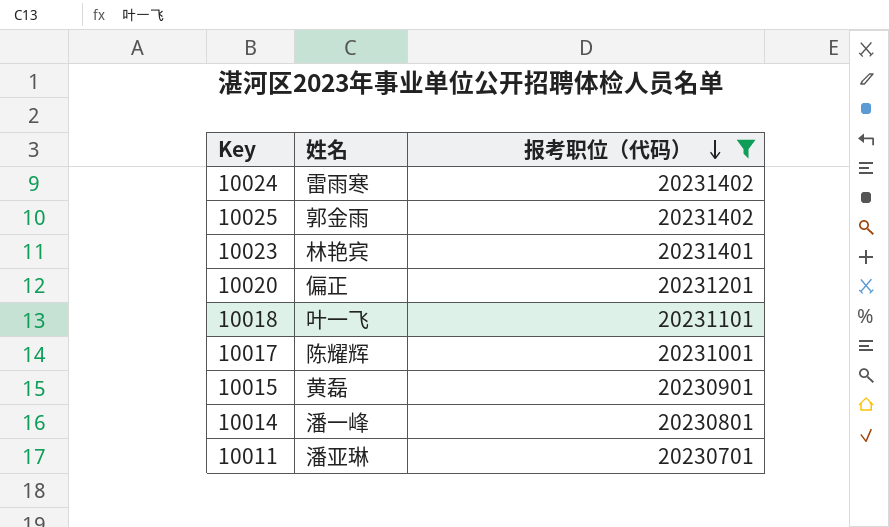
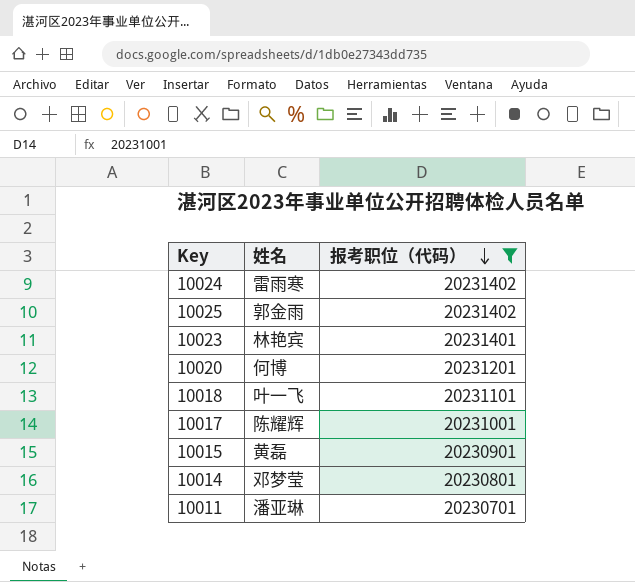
10020 | 姓名: 偏正 -> 何博
10014 | 姓名: 潘一峰 -> 邓梦莹

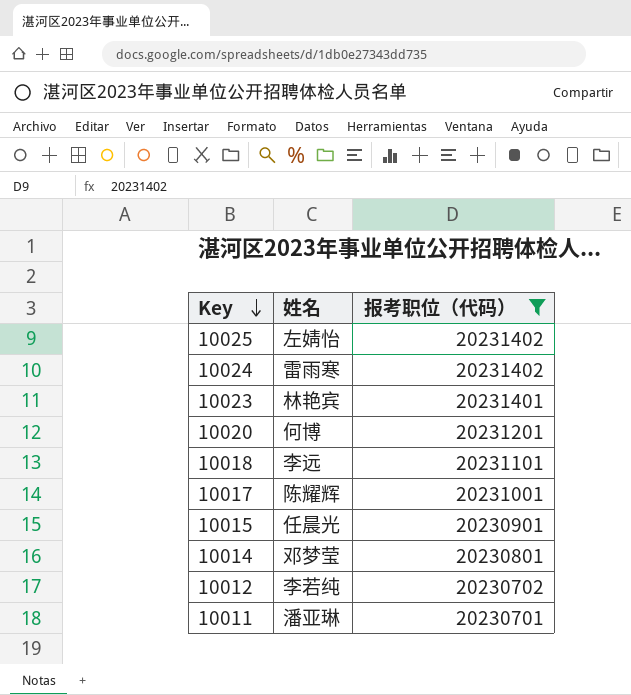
row order: 报考职位（代码） descending -> Key descending
10025 | 姓名: 郭金雨 -> 左婧怡
10018 | 姓名: 叶一飞 -> 李远
10015 | 姓名: 黄磊 -> 任晨光
row 10012: none -> 李若纯 | 20230702

